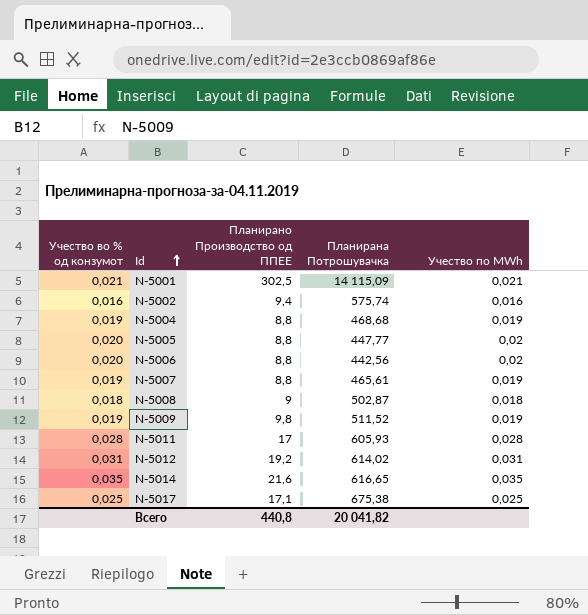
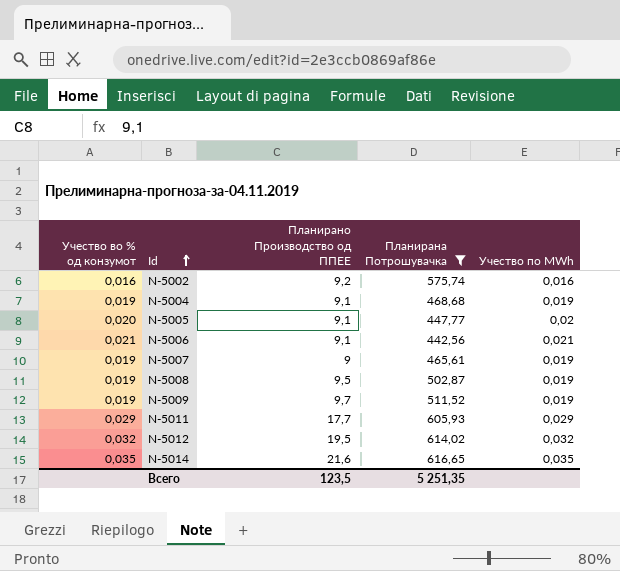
filter: none -> Планирана Потрошувачка <= 616,65
N-5002 | Планирано Производство од ППЕЕ: 9,4 -> 9,2
N-5004 | Планирано Производство од ППЕЕ: 8,8 -> 9,1
N-5005 | Планирано Производство од ППЕЕ: 8,8 -> 9,1
N-5006 | Учество во % од конзумот: 0,020 -> 0,021
N-5006 | Планирано Производство од ППЕЕ: 8,8 -> 9,1
N-5006 | Учество по MWh: 0,02 -> 0,021
N-5007 | Планирано Производство од ППЕЕ: 8,8 -> 9
N-5008 | Учество во % од конзумот: 0,018 -> 0,019
N-5008 | Планирано Производство од ППЕЕ: 9 -> 9,5
N-5008 | Учество по MWh: 0,018 -> 0,019
N-5009 | Планирано Производство од ППЕЕ: 9,8 -> 9,7
N-5011 | Учество во % од конзумот: 0,028 -> 0,029
N-5011 | Планирано Производство од ППЕЕ: 17 -> 17,7
N-5011 | Учество по MWh: 0,028 -> 0,029
N-5012 | Учество во % од конзумот: 0,031 -> 0,032
N-5012 | Планирано Производство од ППЕЕ: 19,2 -> 19,5
N-5012 | Учество по MWh: 0,031 -> 0,032
Всего | Планирано Производство од ППЕЕ: 440,8 -> 123,5
Всего | Планирана Потрошувачка: 20 041,82 -> 5 251,35

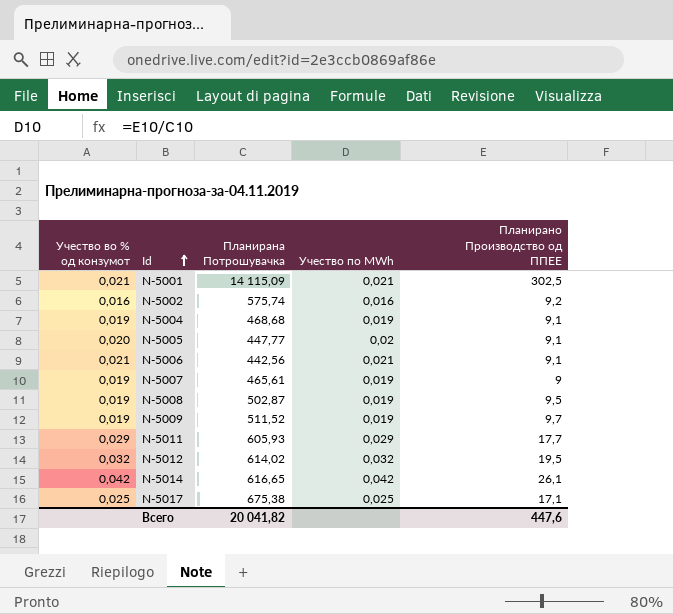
filter: Планирана Потрошувачка <= 616,65 -> none
column Планирано Производство од ППЕЕ | position: 3 -> 5
N-5014 | Учество во % од конзумот: 0,035 -> 0,042
N-5014 | Учество по MWh: 0,035 -> 0,042
N-5014 | Планирано Производство од ППЕЕ: 21,6 -> 26,1
Всего | Планирана Потрошувачка: 5 251,35 -> 20 041,82
Всего | Планирано Производство од ППЕЕ: 123,5 -> 447,6

